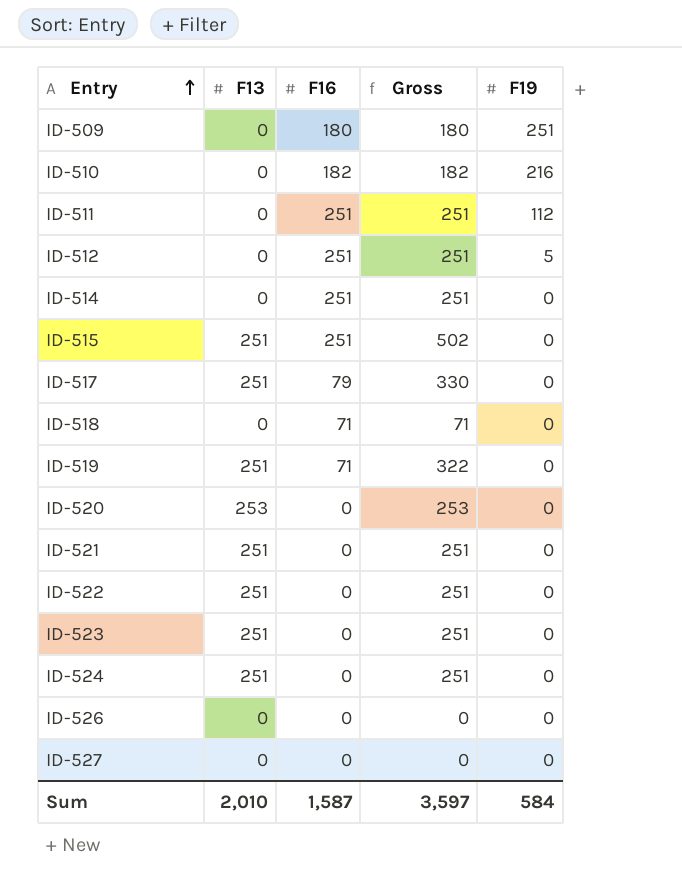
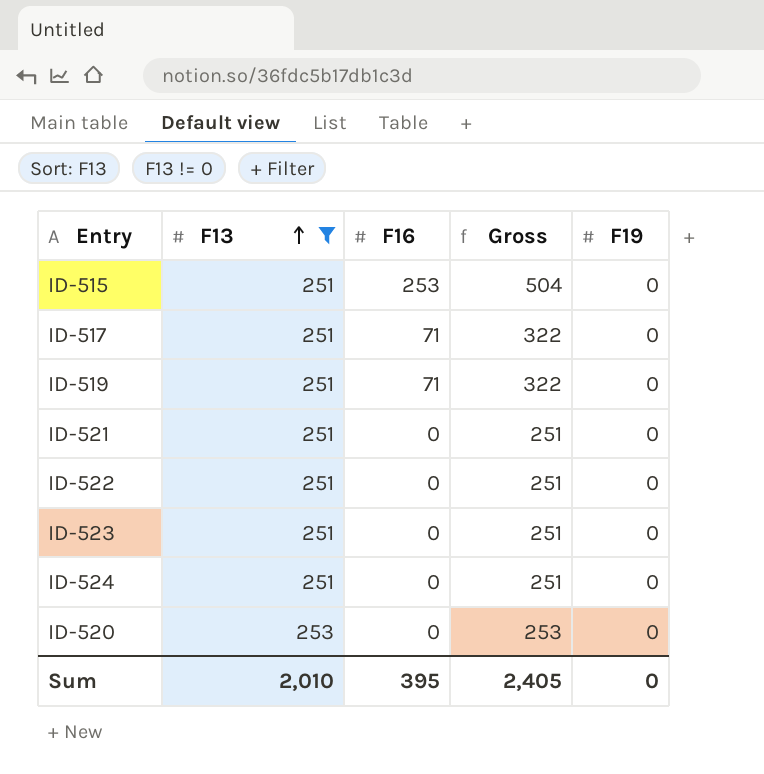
filter: none -> F13 != 0
row order: Entry ascending -> F13 ascending
ID-515 | F16: 251 -> 253
ID-515 | Gross: 502 -> 504
ID-517 | F16: 79 -> 71
ID-517 | Gross: 330 -> 322
Sum | F16: 1,587 -> 395
Sum | Gross: 3,597 -> 2,405
Sum | F19: 584 -> 0

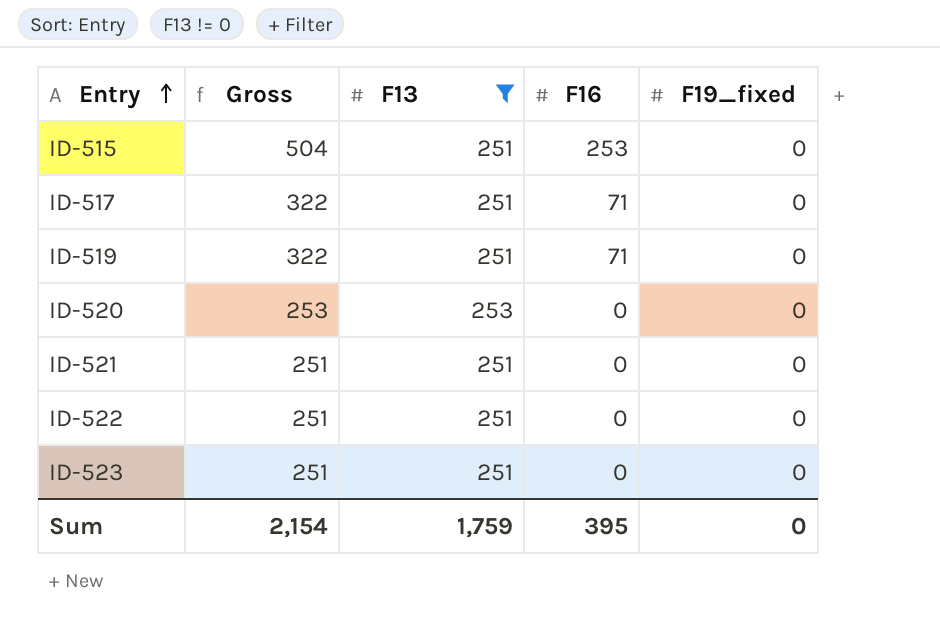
row order: F13 ascending -> Entry ascending
column Gross | position: 4 -> 2
column name: F19 -> F19_fixed
row ID-524: 251 | 0 | 251 | 0 -> none
Sum | Gross: 2,405 -> 2,154
Sum | F13: 2,010 -> 1,759

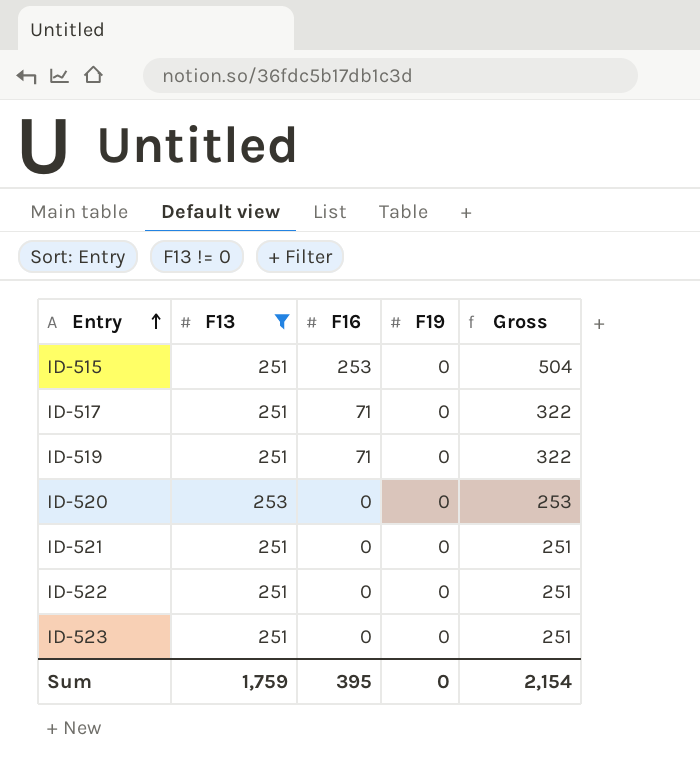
column name: F19_fixed -> F19
column Gross | position: 2 -> 5

